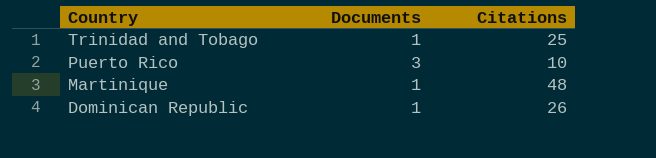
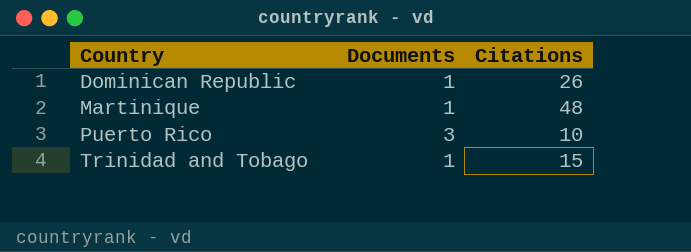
row order: Country descending -> Country ascending
Trinidad and Tobago | Citations: 25 -> 15

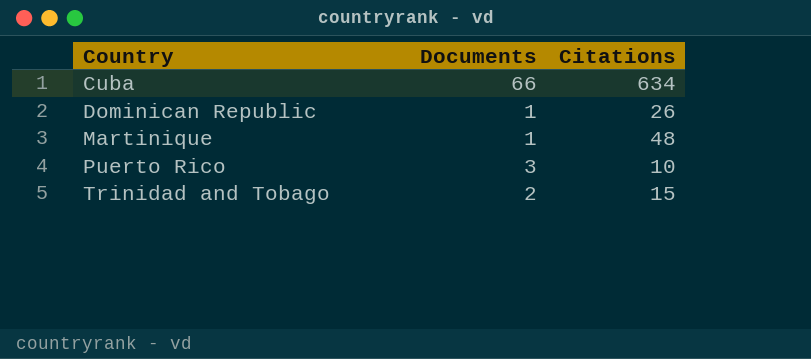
row Cuba: none -> 66 | 634
Trinidad and Tobago | Documents: 1 -> 2

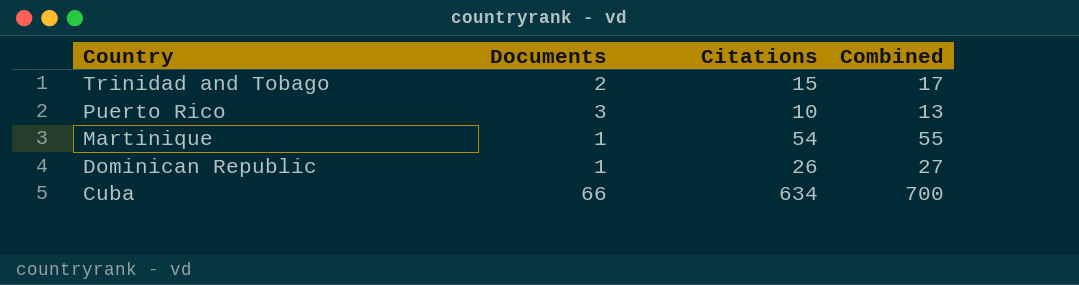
row order: Country ascending -> Country descending
column Combined | formula: none -> [Documents] + [Citations]
Martinique | Citations: 48 -> 54

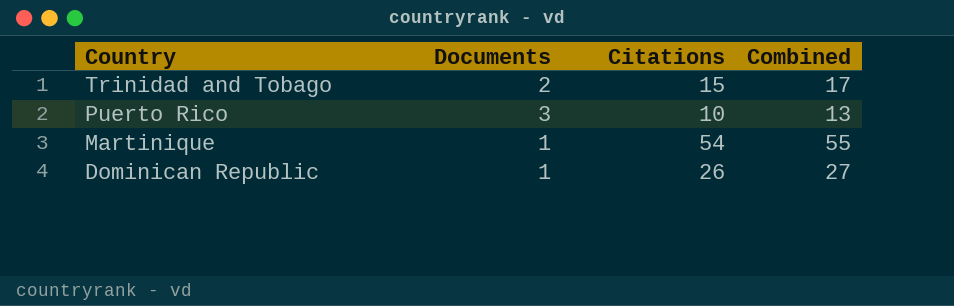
row Cuba: 66 | 634 | 700 -> none

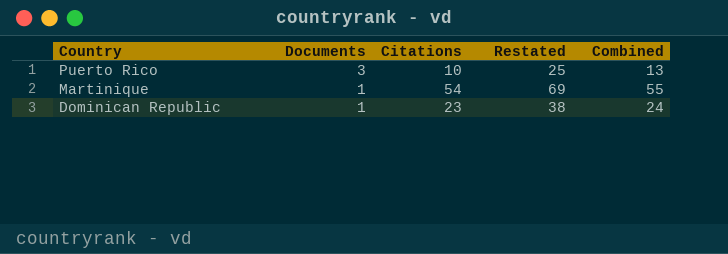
column Restated | formula: none -> [Citations] + 15
row Trinidad and Tobago: 2 | 15 | 17 -> none
Dominican Republic | Citations: 26 -> 23
Dominican Republic | Combined: 27 -> 24

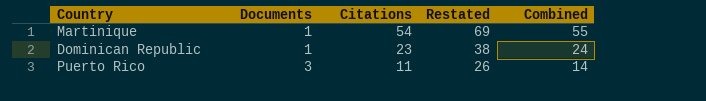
row order: Country descending -> Documents ascending
Puerto Rico | Citations: 10 -> 11
Puerto Rico | Restated: 25 -> 26
Puerto Rico | Combined: 13 -> 14

